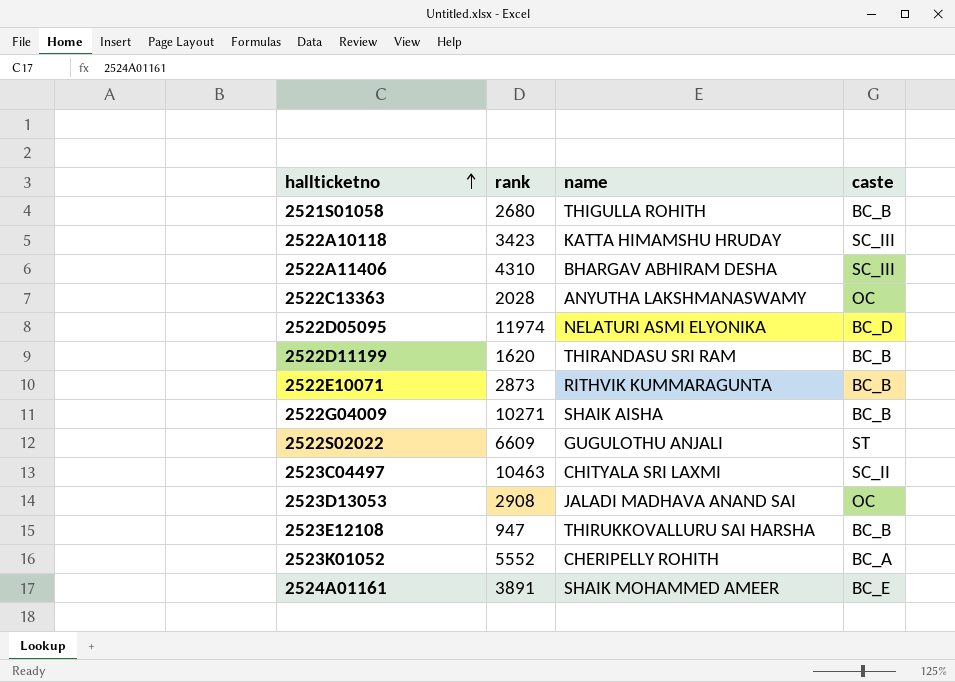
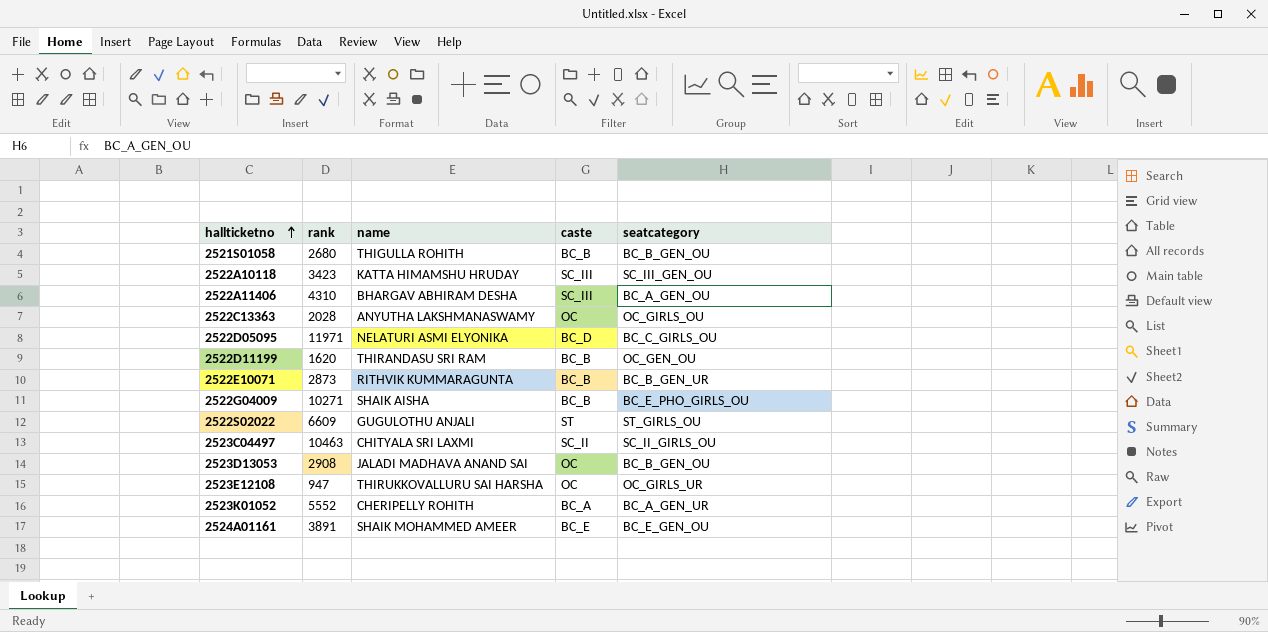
column seatcategory | position: none -> 5
2522D05095 | rank: 11974 -> 11971
2523E12108 | caste: BC_B -> OC

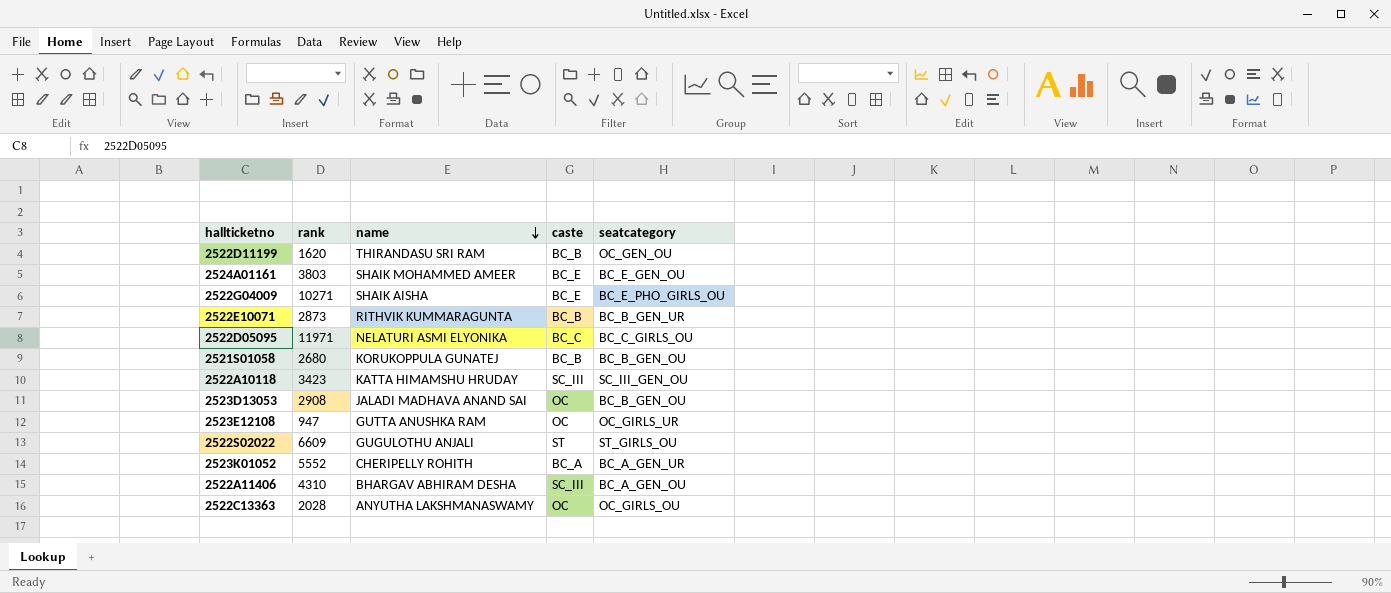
row order: hallticketno ascending -> name descending
row 2523C04497: 10463 | CHITYALA SRI LAXMI | SC_II | SC_II_GIRLS_OU -> none
2524A01161 | rank: 3891 -> 3803
2522G04009 | caste: BC_B -> BC_E
2522D05095 | caste: BC_D -> BC_C
2521S01058 | name: THIGULLA ROHITH -> KORUKOPPULA GUNATEJ
2523E12108 | name: THIRUKKOVALLURU SAI HARSHA -> GUTTA ANUSHKA RAM

